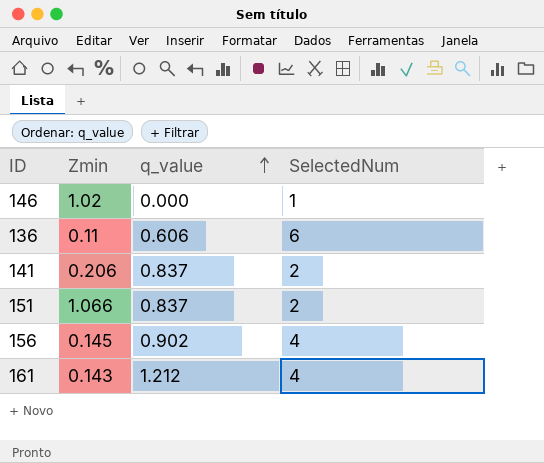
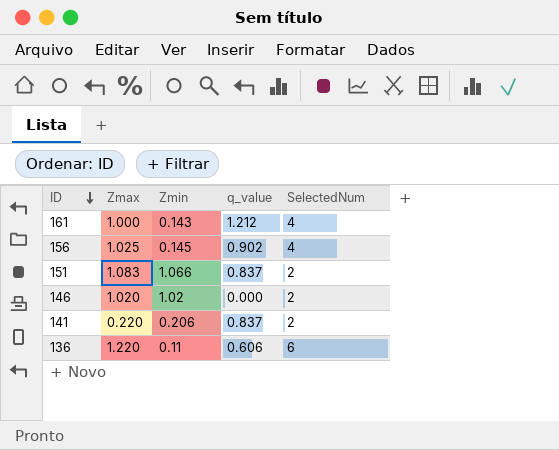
row order: q_value ascending -> ID descending
column Zmax | position: none -> 2
146 | SelectedNum: 1 -> 2

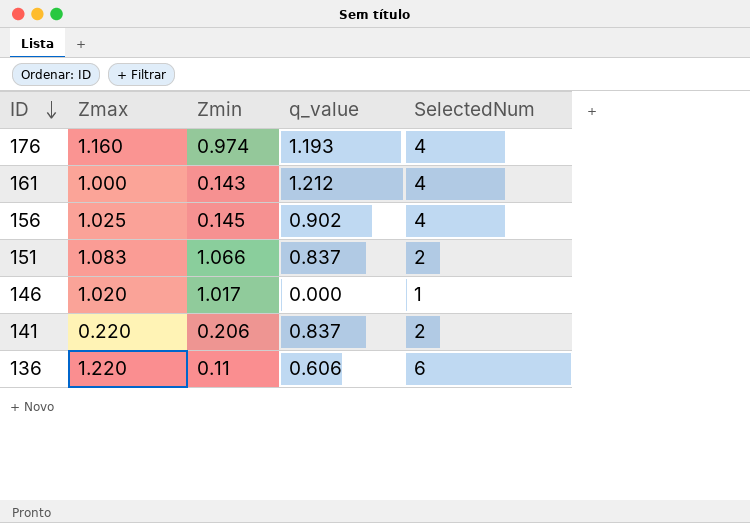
row 176: none -> 1.160 | 0.974 | 1.193 | 4
146 | Zmin: 1.02 -> 1.017
146 | SelectedNum: 2 -> 1

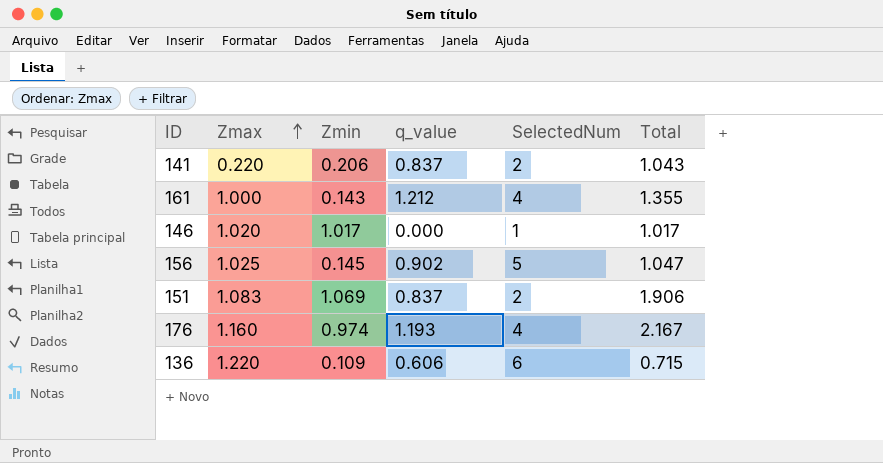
row order: ID descending -> Zmax ascending
column Total | formula: none -> [Zmin] + [q_value]
156 | SelectedNum: 4 -> 5
151 | Zmin: 1.066 -> 1.069
136 | Zmin: 0.11 -> 0.109

